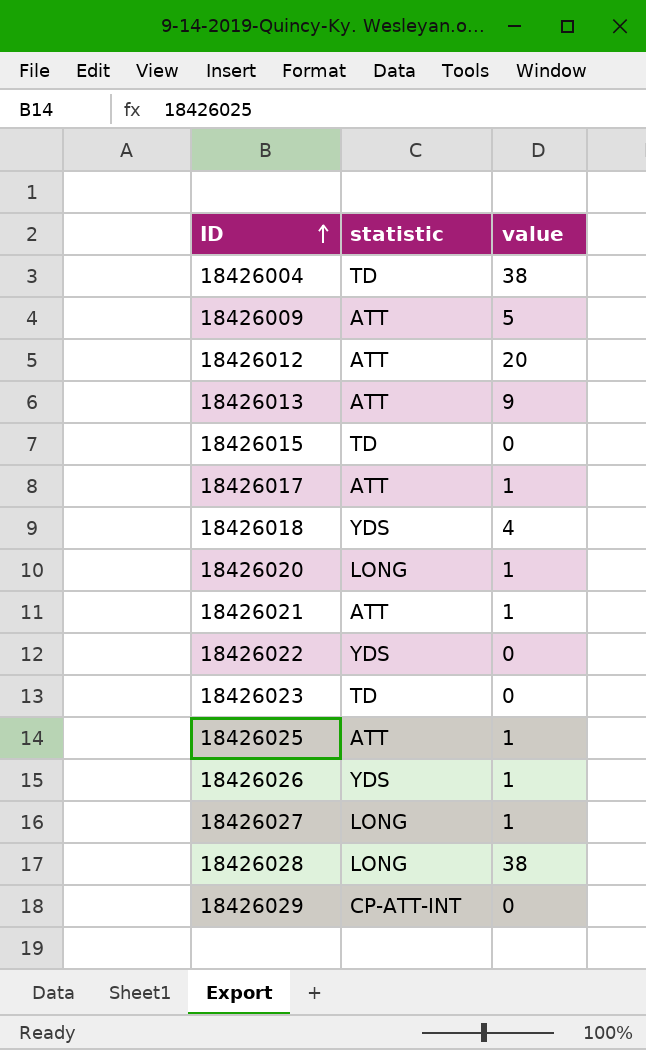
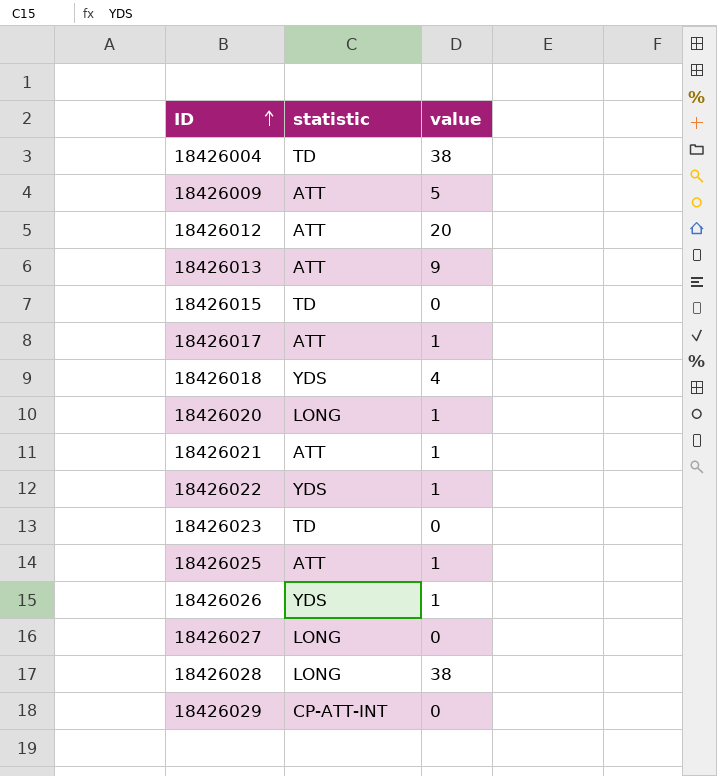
18426022 | value: 0 -> 1
18426027 | value: 1 -> 0

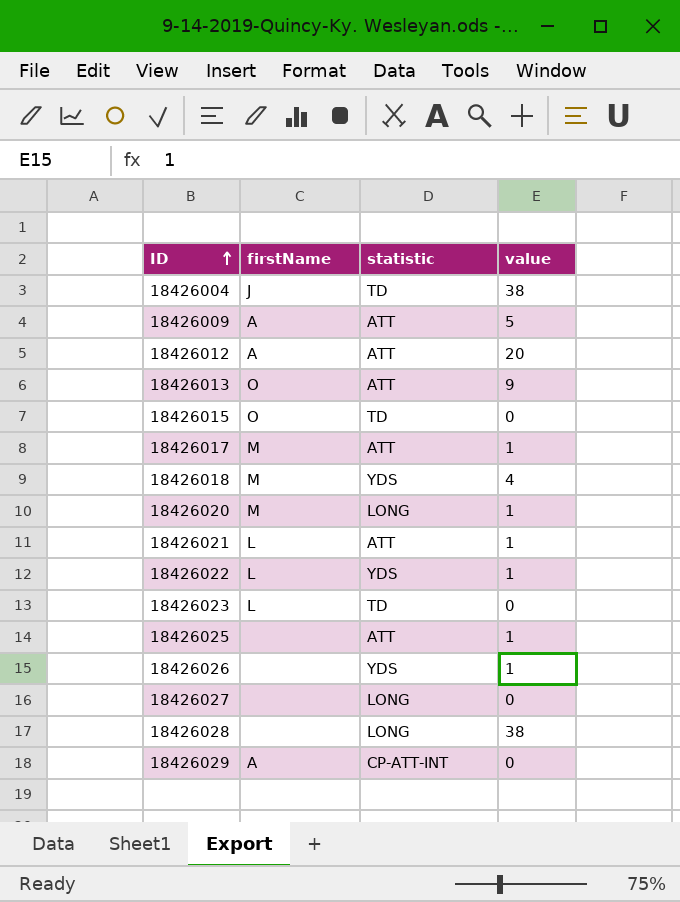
column firstName | position: none -> 2

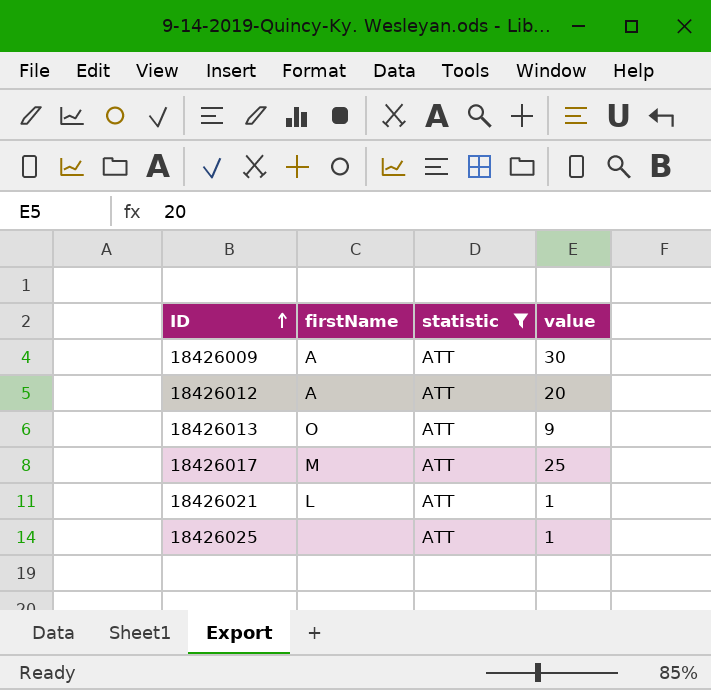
filter: none -> statistic = ATT
18426009 | value: 5 -> 30
18426017 | value: 1 -> 25

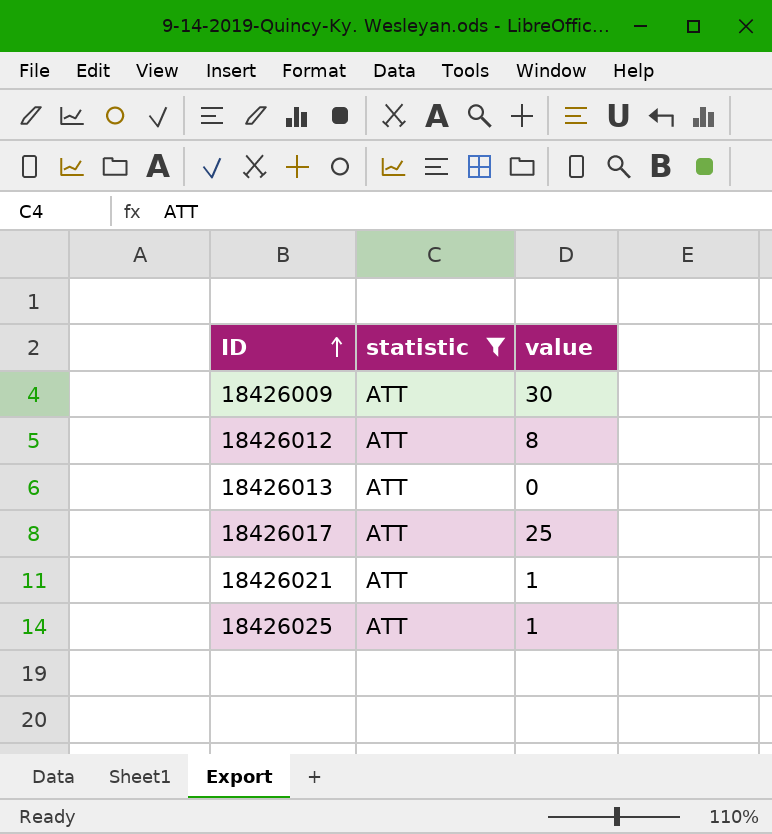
column firstName | position: 2 -> none
18426012 | value: 20 -> 8
18426013 | value: 9 -> 0

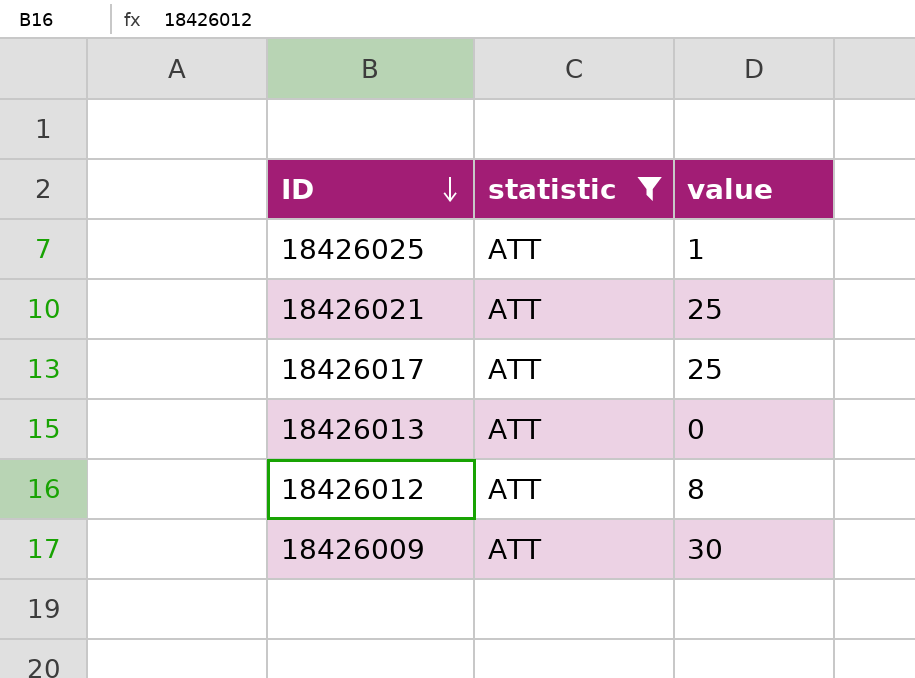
row order: ID ascending -> ID descending
18426021 | value: 1 -> 25

